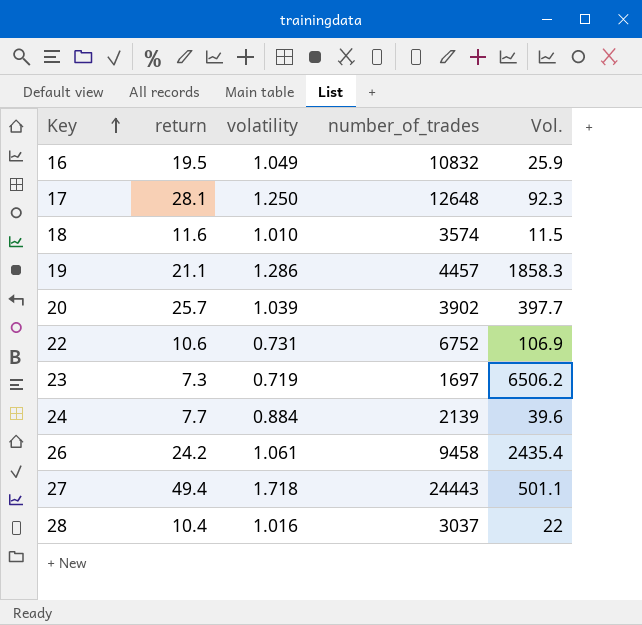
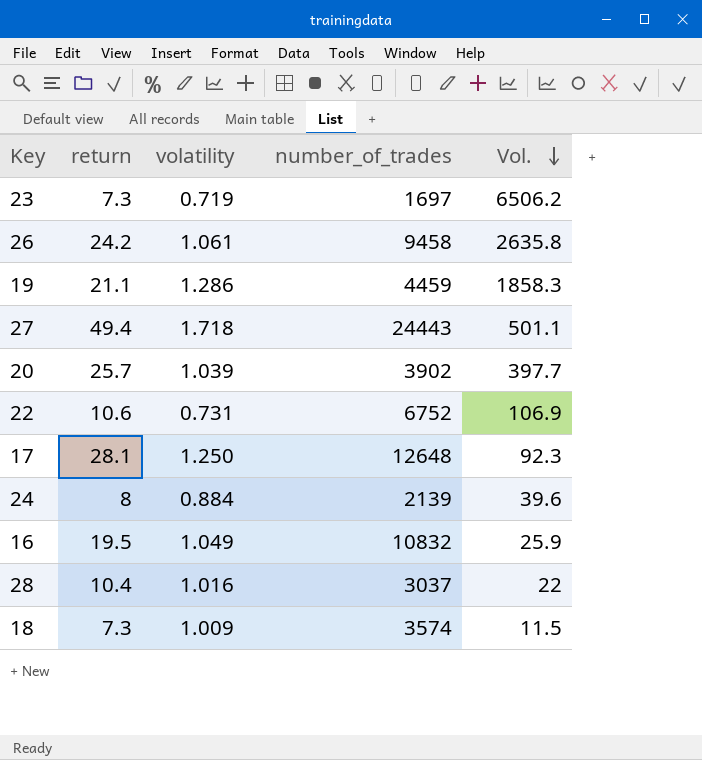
row order: Key ascending -> Vol. descending
26 | Vol.: 2435.4 -> 2635.8
19 | number_of_trades: 4457 -> 4459
24 | return: 7.7 -> 8
18 | return: 11.6 -> 7.3
18 | volatility: 1.010 -> 1.009

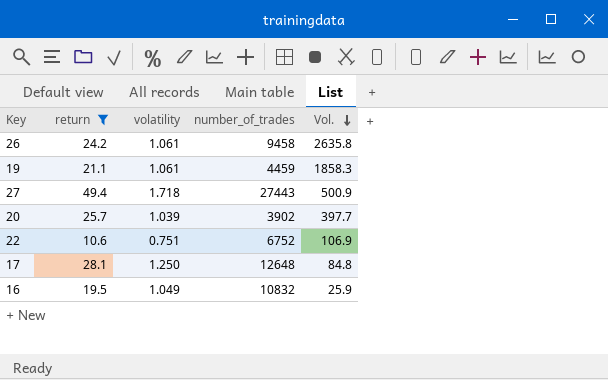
filter: none -> return >= 10.6
19 | volatility: 1.286 -> 1.061
27 | number_of_trades: 24443 -> 27443
27 | Vol.: 501.1 -> 500.9
22 | volatility: 0.731 -> 0.751
17 | Vol.: 92.3 -> 84.8

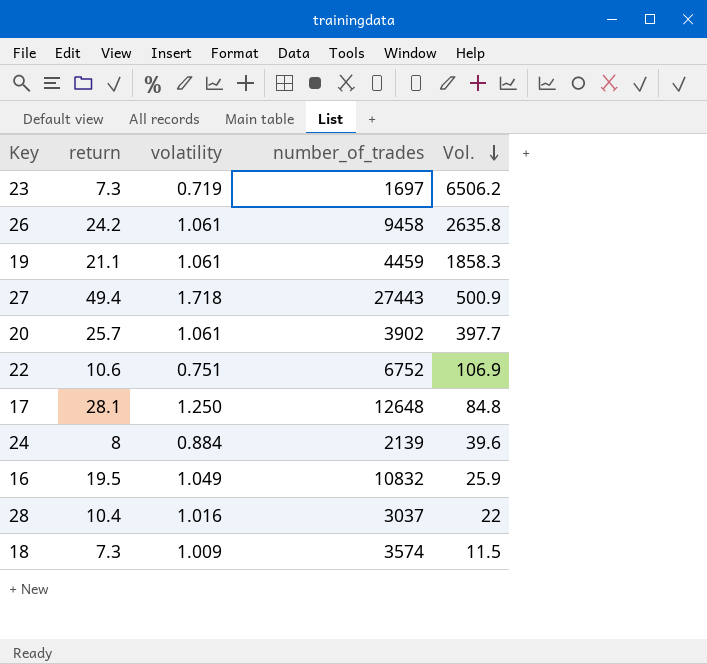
filter: return >= 10.6 -> none
20 | volatility: 1.039 -> 1.061

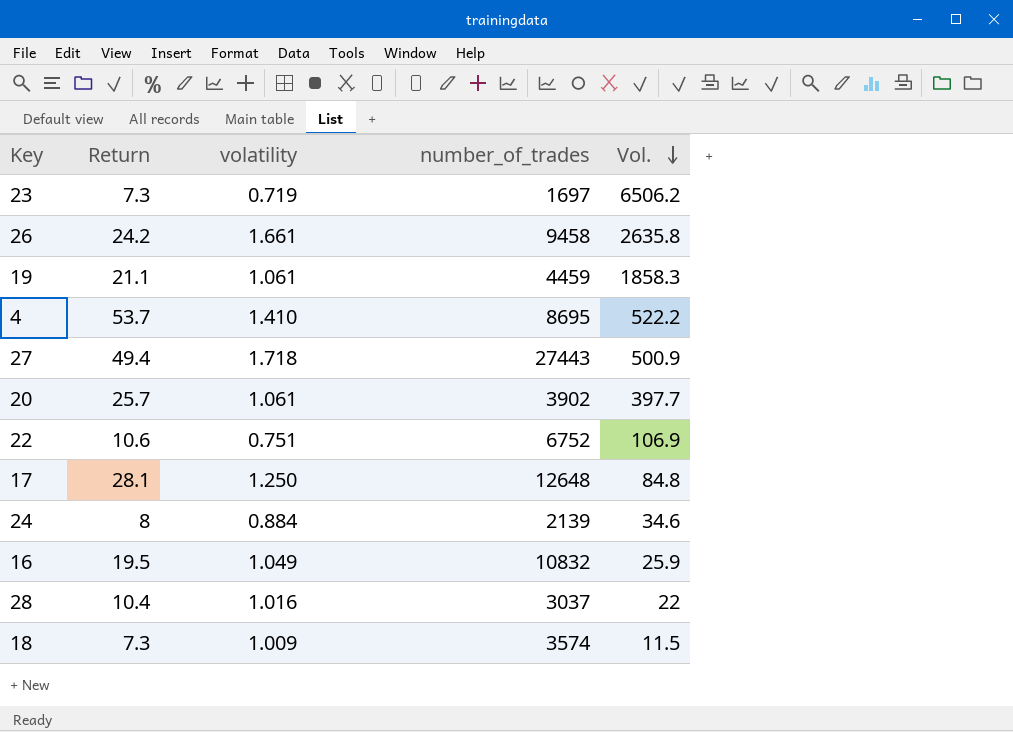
column name: return -> Return
26 | volatility: 1.061 -> 1.661
row 4: none -> 53.7 | 1.410 | 8695 | 522.2
24 | Vol.: 39.6 -> 34.6

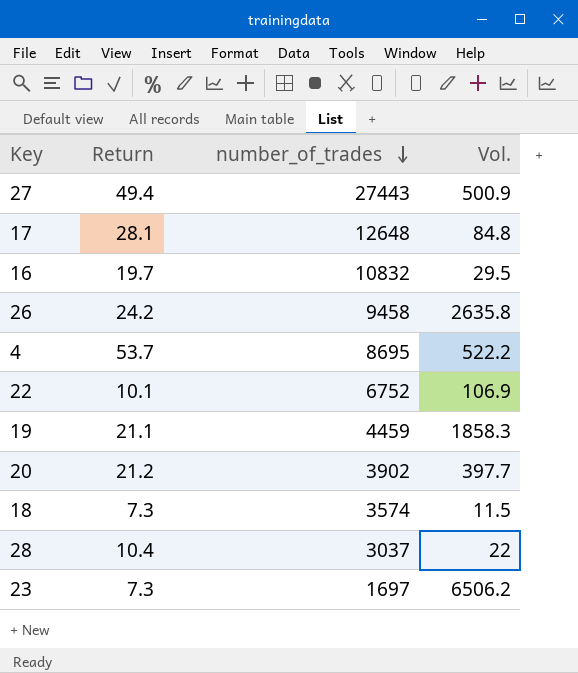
row order: Vol. descending -> number_of_trades descending
column volatility | position: 3 -> none
row 24: 8 | 0.884 | 2139 | 34.6 -> none
16 | Return: 19.5 -> 19.7
16 | Vol.: 25.9 -> 29.5
22 | Return: 10.6 -> 10.1
20 | Return: 25.7 -> 21.2

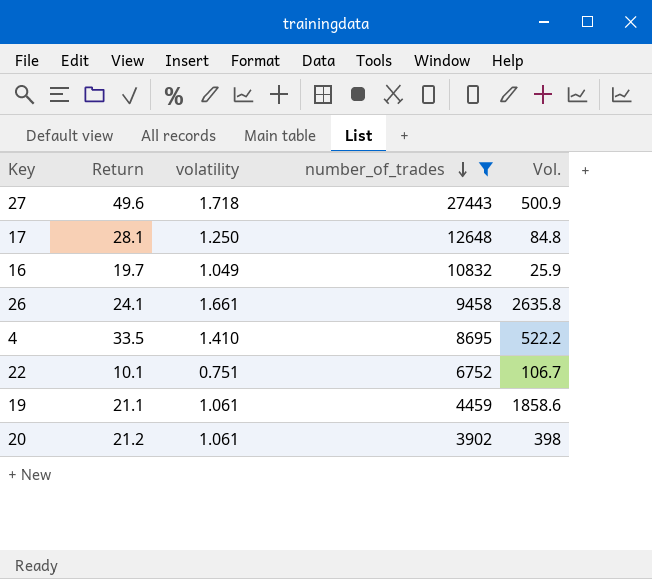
filter: none -> number_of_trades >= 3902
column volatility | position: none -> 3
27 | Return: 49.4 -> 49.6
16 | Vol.: 29.5 -> 25.9
26 | Return: 24.2 -> 24.1
4 | Return: 53.7 -> 33.5
22 | Vol.: 106.9 -> 106.7
19 | Vol.: 1858.3 -> 1858.6
20 | Vol.: 397.7 -> 398

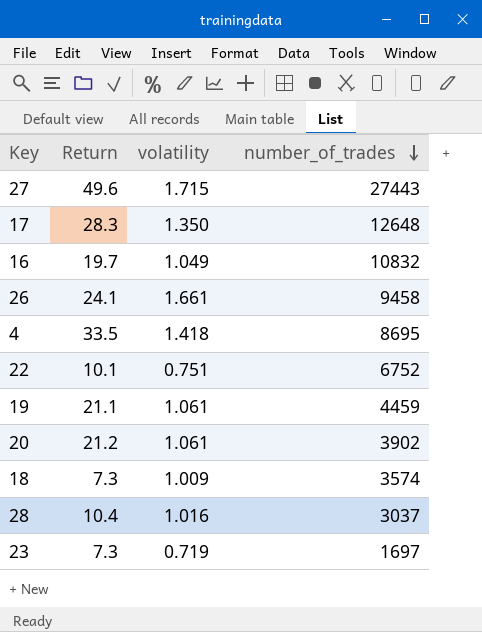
filter: number_of_trades >= 3902 -> none
column Vol. | position: 5 -> none
27 | volatility: 1.718 -> 1.715
17 | Return: 28.1 -> 28.3
17 | volatility: 1.250 -> 1.350
4 | volatility: 1.410 -> 1.418

